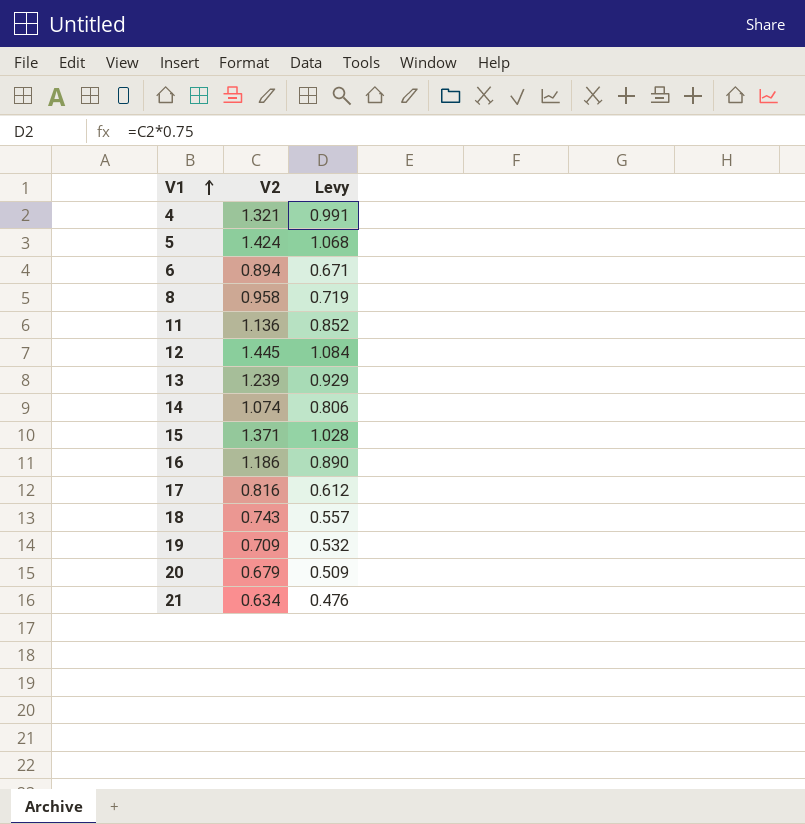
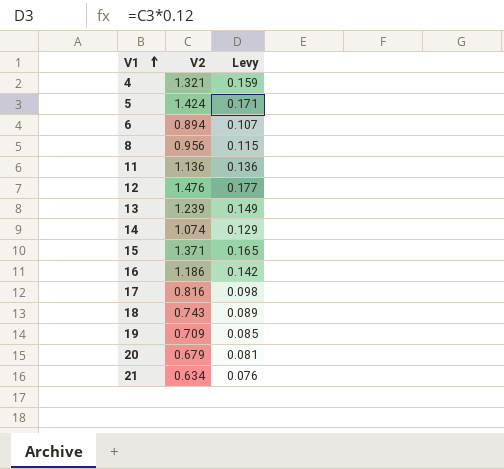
column Levy | formula: [V2] * 0.75 -> [V2] * 0.12
8 | V2: 0.958 -> 0.956
12 | V2: 1.445 -> 1.476

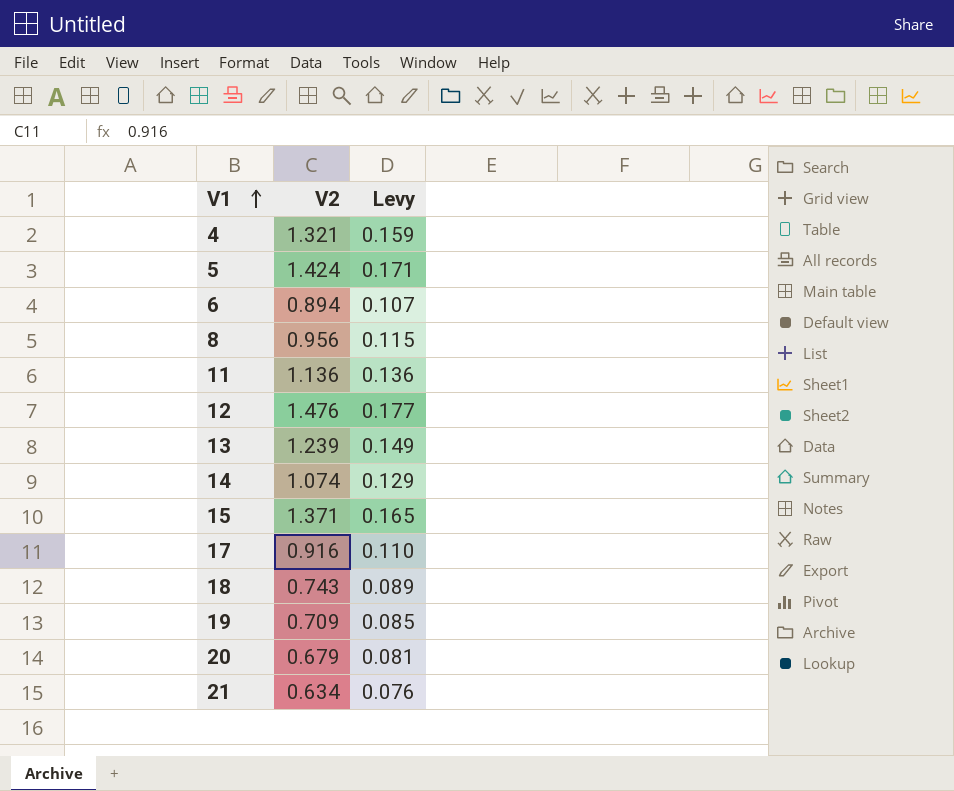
row 16: 1.186 | 0.142 -> none
17 | V2: 0.816 -> 0.916
17 | Levy: 0.098 -> 0.110

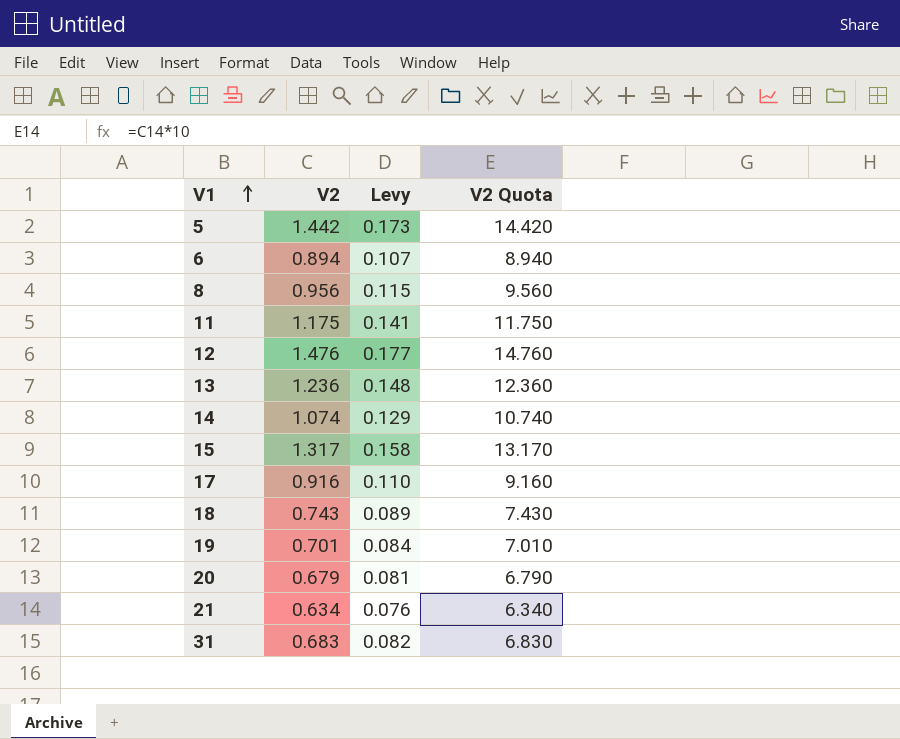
column V2 Quota | formula: none -> [V2] * 10
row 4: 1.321 | 0.159 -> none
5 | V2: 1.424 -> 1.442
5 | Levy: 0.171 -> 0.173
11 | V2: 1.136 -> 1.175
11 | Levy: 0.136 -> 0.141
13 | V2: 1.239 -> 1.236
13 | Levy: 0.149 -> 0.148
15 | V2: 1.371 -> 1.317
15 | Levy: 0.165 -> 0.158
19 | V2: 0.709 -> 0.701
19 | Levy: 0.085 -> 0.084
row 31: none -> 0.683 | 0.082 | 6.830

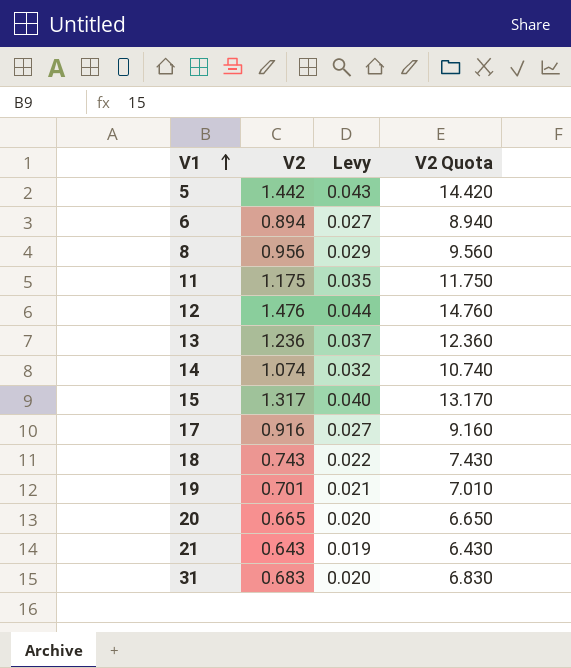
column Levy | formula: [V2] * 0.12 -> [V2] * 0.03
20 | V2: 0.679 -> 0.665
20 | V2 Quota: 6.790 -> 6.650
21 | V2: 0.634 -> 0.643
21 | V2 Quota: 6.340 -> 6.430

